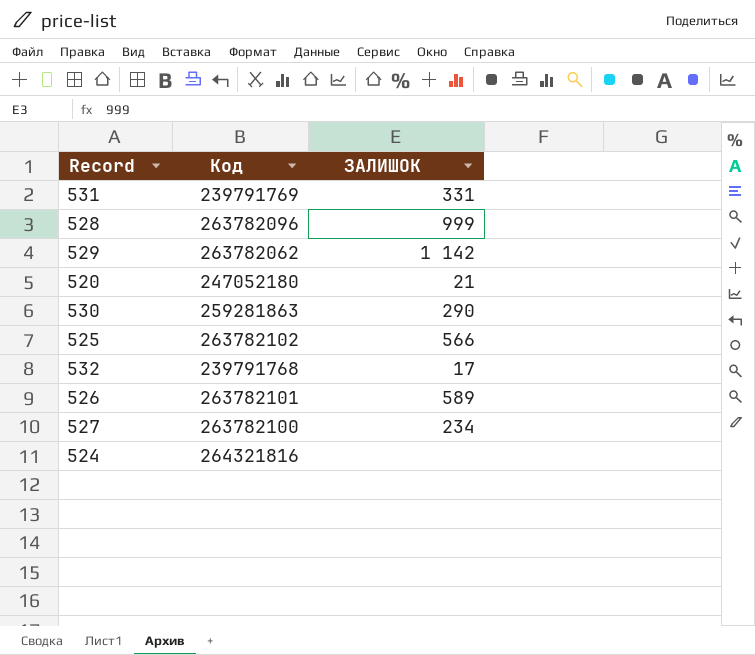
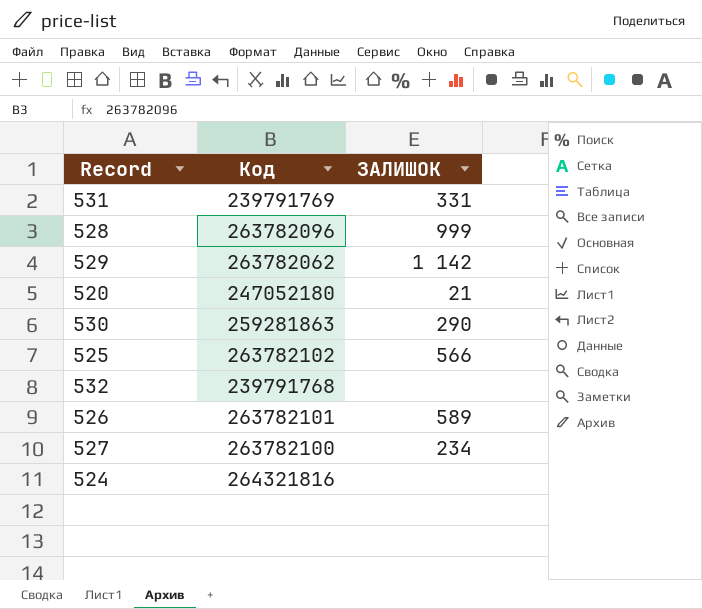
532 | ЗАЛИШОК: 17 -> none

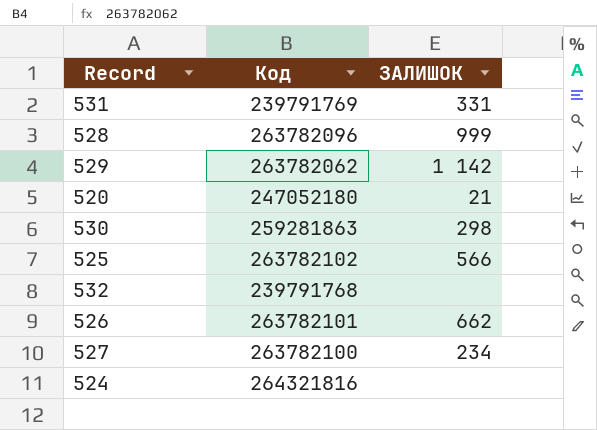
530 | ЗАЛИШОК: 290 -> 298
526 | ЗАЛИШОК: 589 -> 662

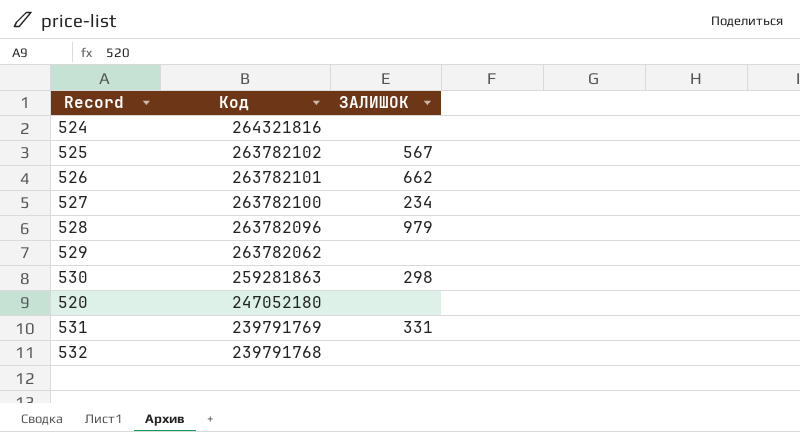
row order: none -> Код descending
525 | ЗАЛИШОК: 566 -> 567
528 | ЗАЛИШОК: 999 -> 979
529 | ЗАЛИШОК: 1 142 -> none
520 | ЗАЛИШОК: 21 -> none

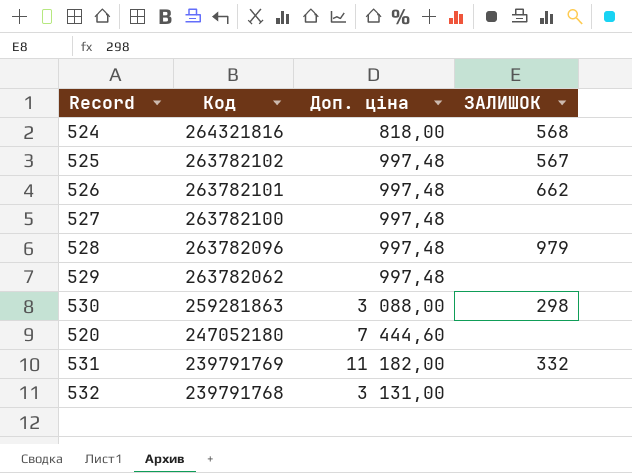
column Доп. ціна | position: none -> 3
524 | ЗАЛИШОК: none -> 568
527 | ЗАЛИШОК: 234 -> none
531 | ЗАЛИШОК: 331 -> 332

